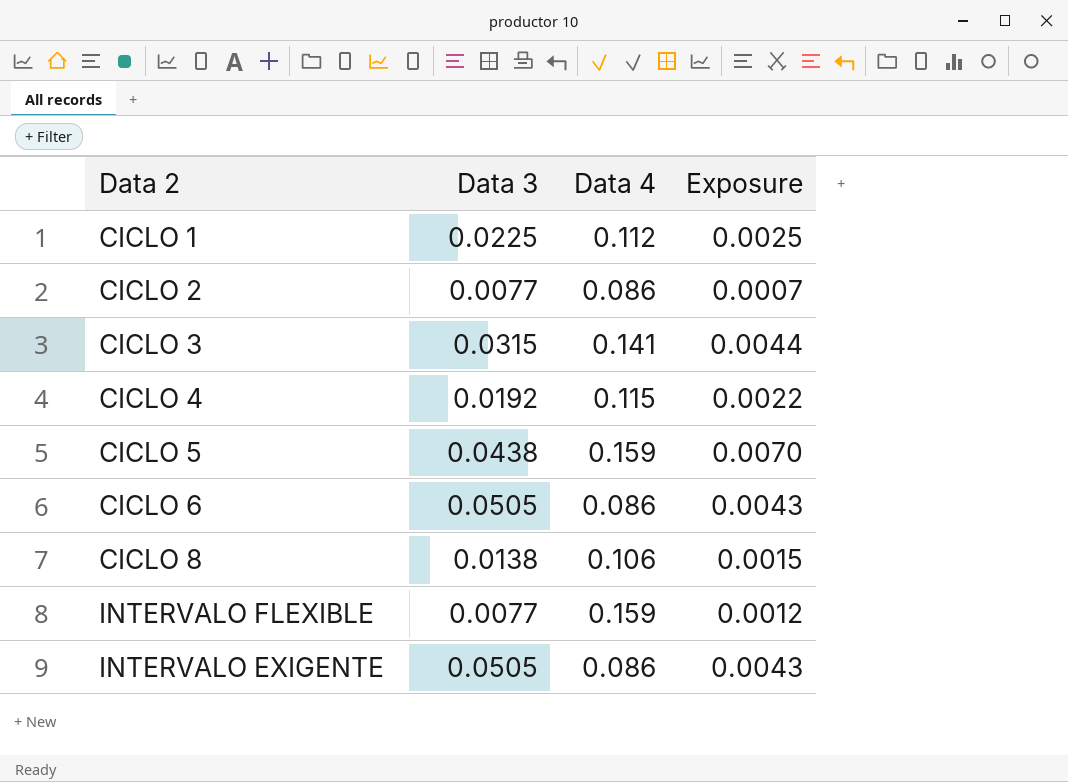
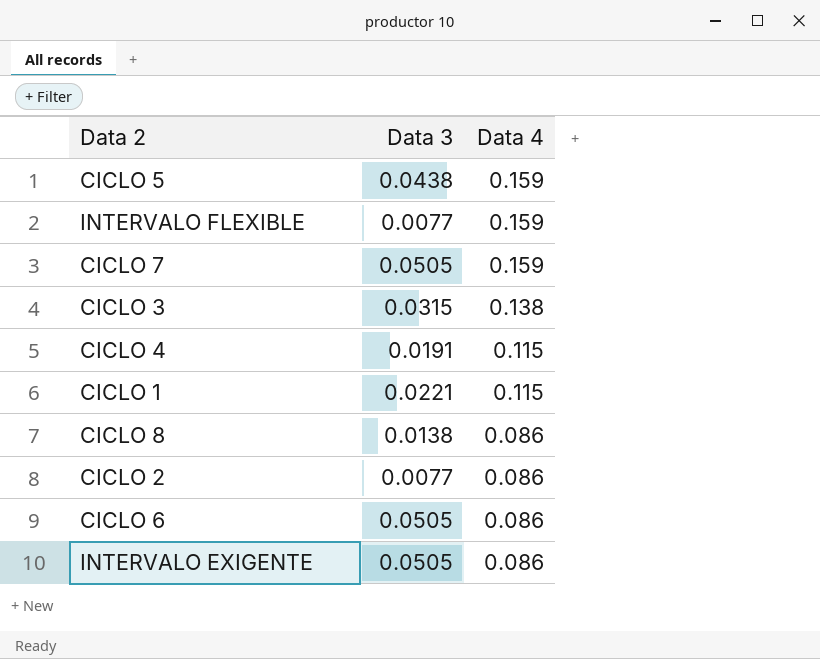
row order: none -> Data 4 descending
column Exposure | formula: [Data 3] * [Data 4] -> none
row CICLO 7: none -> 0.0505 | 0.159
CICLO 3 | Data 4: 0.141 -> 0.138
CICLO 4 | Data 3: 0.0192 -> 0.0191
CICLO 1 | Data 3: 0.0225 -> 0.0221
CICLO 1 | Data 4: 0.112 -> 0.115
CICLO 8 | Data 4: 0.106 -> 0.086

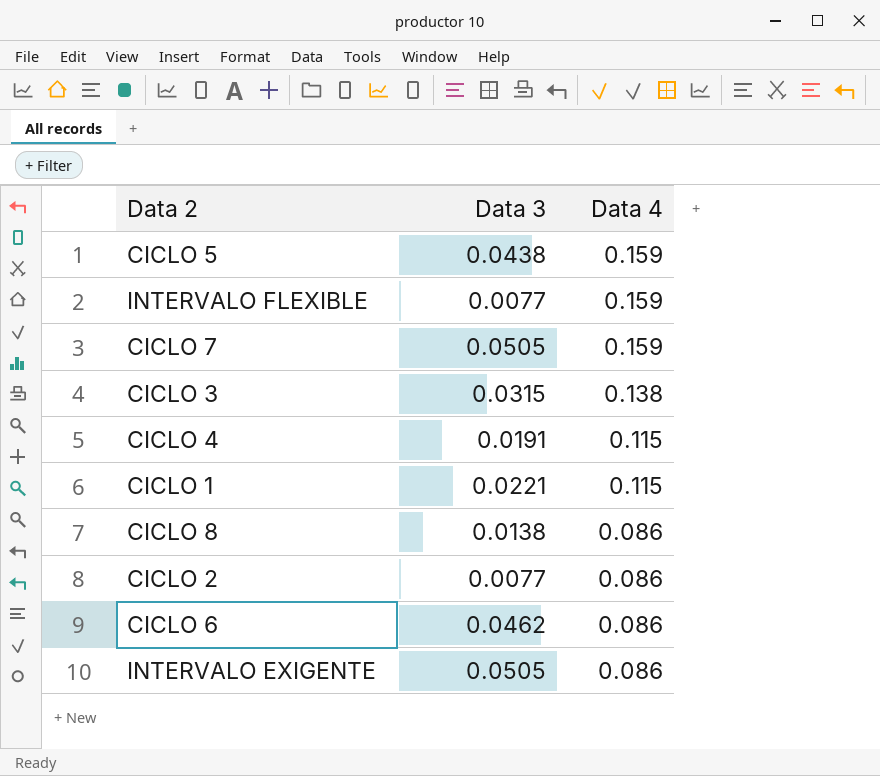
CICLO 6 | Data 3: 0.0505 -> 0.0462

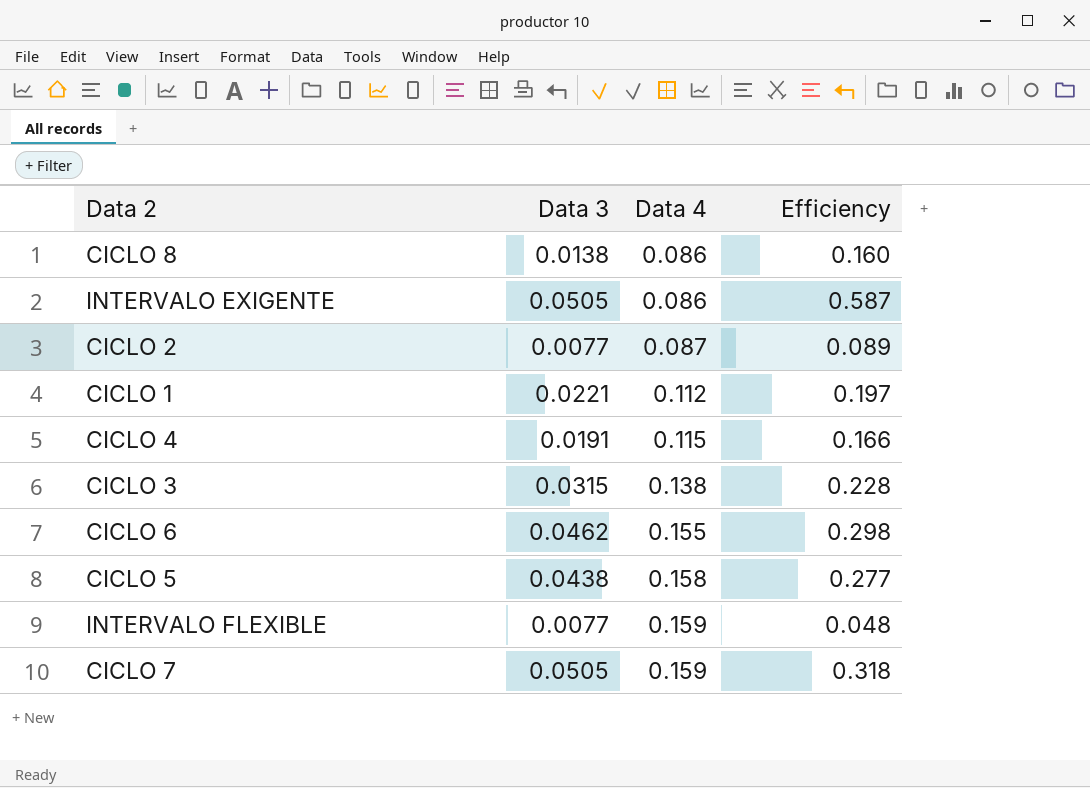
row order: Data 4 descending -> Data 4 ascending
column Efficiency | formula: none -> [Data 3] / [Data 4]
CICLO 2 | Data 4: 0.086 -> 0.087
CICLO 1 | Data 4: 0.115 -> 0.112
CICLO 6 | Data 4: 0.086 -> 0.155
CICLO 5 | Data 4: 0.159 -> 0.158

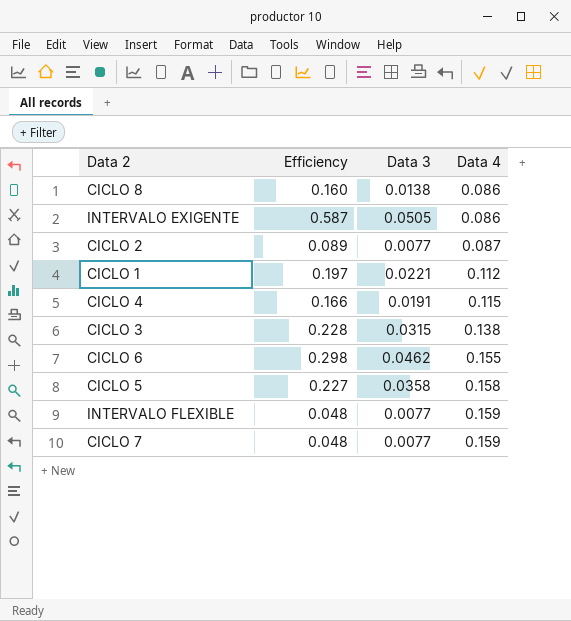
column Efficiency | position: 4 -> 2
CICLO 5 | Efficiency: 0.277 -> 0.227
CICLO 5 | Data 3: 0.0438 -> 0.0358
CICLO 7 | Efficiency: 0.318 -> 0.048
CICLO 7 | Data 3: 0.0505 -> 0.0077

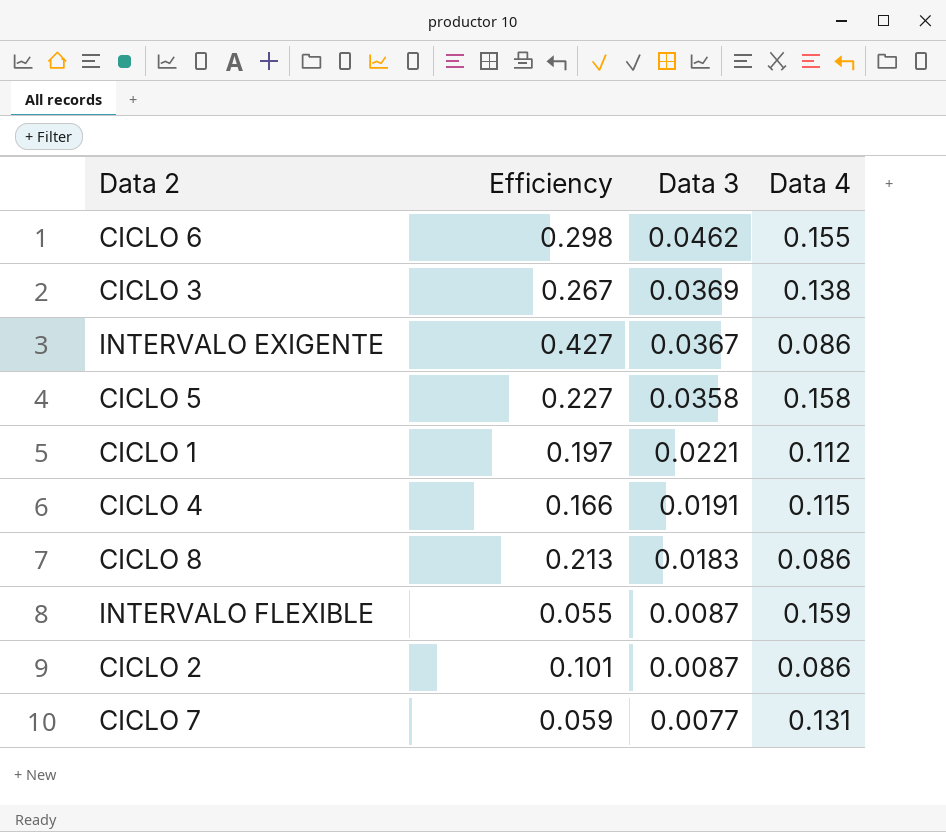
row order: Data 4 ascending -> Data 3 descending
CICLO 3 | Efficiency: 0.228 -> 0.267
CICLO 3 | Data 3: 0.0315 -> 0.0369
INTERVALO EXIGENTE | Efficiency: 0.587 -> 0.427
INTERVALO EXIGENTE | Data 3: 0.0505 -> 0.0367
CICLO 8 | Efficiency: 0.160 -> 0.213
CICLO 8 | Data 3: 0.0138 -> 0.0183
INTERVALO FLEXIBLE | Efficiency: 0.048 -> 0.055
INTERVALO FLEXIBLE | Data 3: 0.0077 -> 0.0087
CICLO 2 | Efficiency: 0.089 -> 0.101
CICLO 2 | Data 3: 0.0077 -> 0.0087
CICLO 2 | Data 4: 0.087 -> 0.086
CICLO 7 | Efficiency: 0.048 -> 0.059
CICLO 7 | Data 4: 0.159 -> 0.131

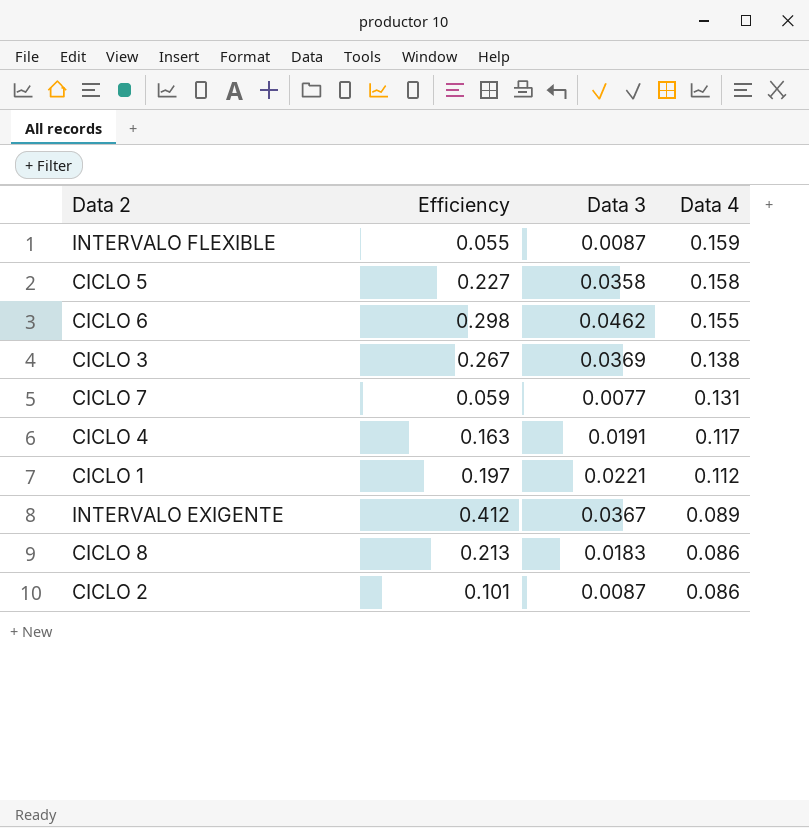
row order: Data 3 descending -> Data 4 descending
CICLO 4 | Efficiency: 0.166 -> 0.163
CICLO 4 | Data 4: 0.115 -> 0.117
INTERVALO EXIGENTE | Efficiency: 0.427 -> 0.412
INTERVALO EXIGENTE | Data 4: 0.086 -> 0.089

